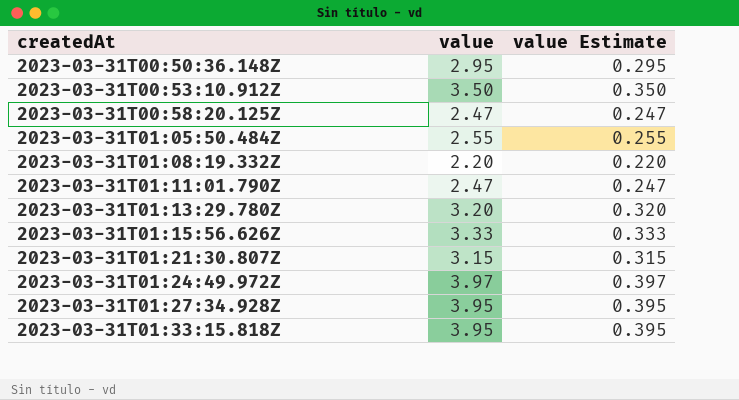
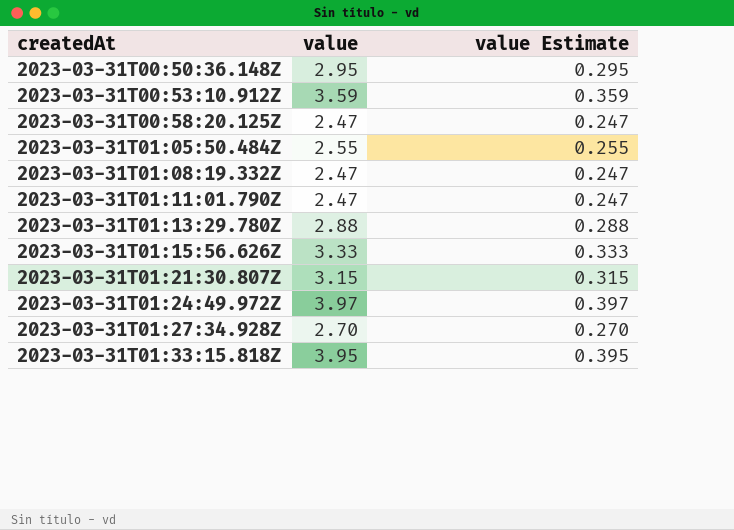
2023-03-31T00:53:10.912Z | value: 3.50 -> 3.59
2023-03-31T00:53:10.912Z | value Estimate: 0.350 -> 0.359
2023-03-31T01:08:19.332Z | value: 2.20 -> 2.47
2023-03-31T01:08:19.332Z | value Estimate: 0.220 -> 0.247
2023-03-31T01:13:29.780Z | value: 3.20 -> 2.88
2023-03-31T01:13:29.780Z | value Estimate: 0.320 -> 0.288
2023-03-31T01:27:34.928Z | value: 3.95 -> 2.70
2023-03-31T01:27:34.928Z | value Estimate: 0.395 -> 0.270

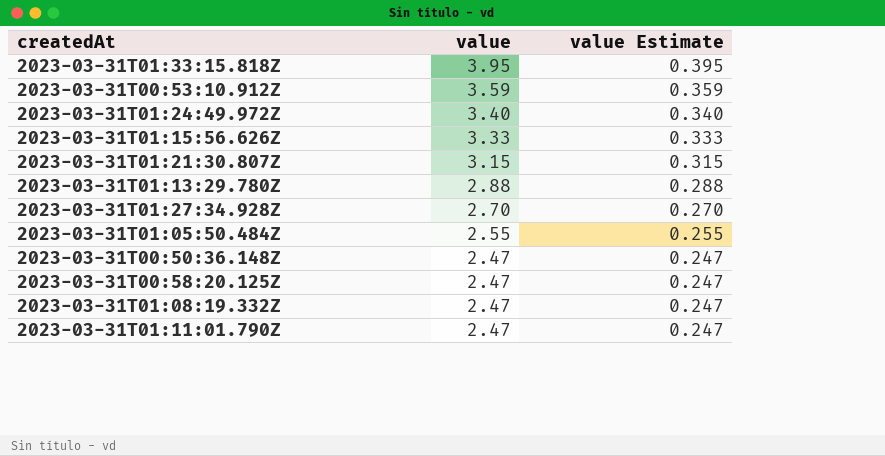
row order: createdAt ascending -> value descending
2023-03-31T01:24:49.972Z | value: 3.97 -> 3.40
2023-03-31T01:24:49.972Z | value Estimate: 0.397 -> 0.340
2023-03-31T00:50:36.148Z | value: 2.95 -> 2.47
2023-03-31T00:50:36.148Z | value Estimate: 0.295 -> 0.247

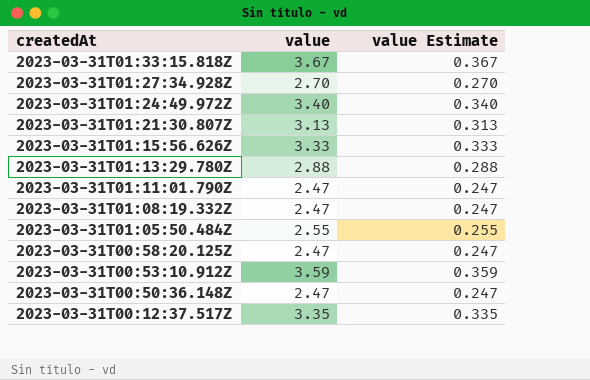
row order: value descending -> createdAt descending
2023-03-31T01:33:15.818Z | value: 3.95 -> 3.67
2023-03-31T01:33:15.818Z | value Estimate: 0.395 -> 0.367
2023-03-31T01:21:30.807Z | value: 3.15 -> 3.13
2023-03-31T01:21:30.807Z | value Estimate: 0.315 -> 0.313
row 2023-03-31T00:12:37.517Z: none -> 3.35 | 0.335

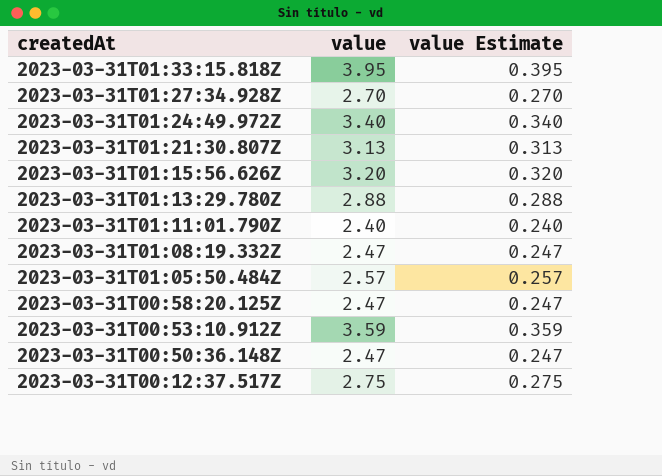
2023-03-31T01:33:15.818Z | value: 3.67 -> 3.95
2023-03-31T01:33:15.818Z | value Estimate: 0.367 -> 0.395
2023-03-31T01:15:56.626Z | value: 3.33 -> 3.20
2023-03-31T01:15:56.626Z | value Estimate: 0.333 -> 0.320
2023-03-31T01:11:01.790Z | value: 2.47 -> 2.40
2023-03-31T01:11:01.790Z | value Estimate: 0.247 -> 0.240
2023-03-31T01:05:50.484Z | value: 2.55 -> 2.57
2023-03-31T01:05:50.484Z | value Estimate: 0.255 -> 0.257
2023-03-31T00:12:37.517Z | value: 3.35 -> 2.75
2023-03-31T00:12:37.517Z | value Estimate: 0.335 -> 0.275

